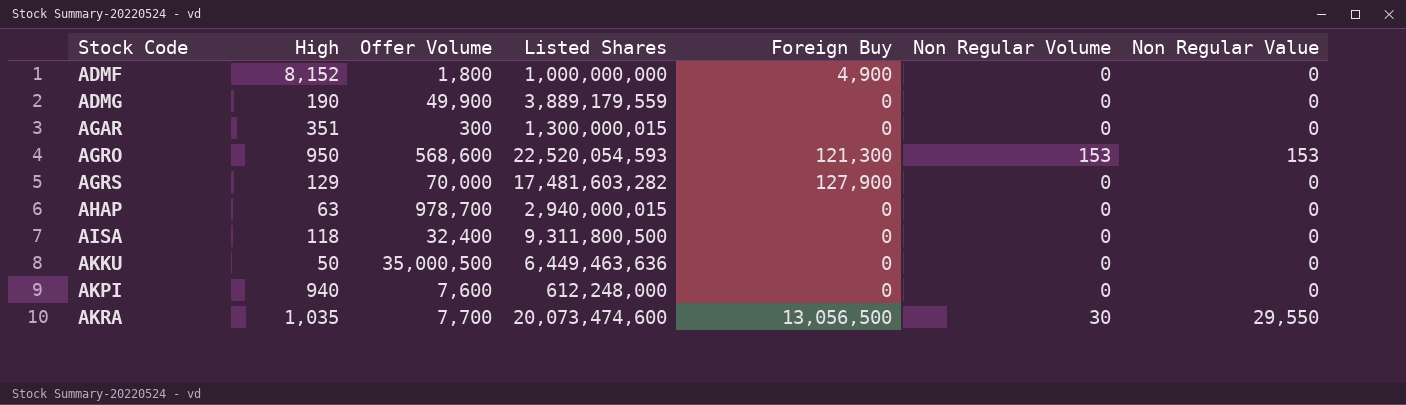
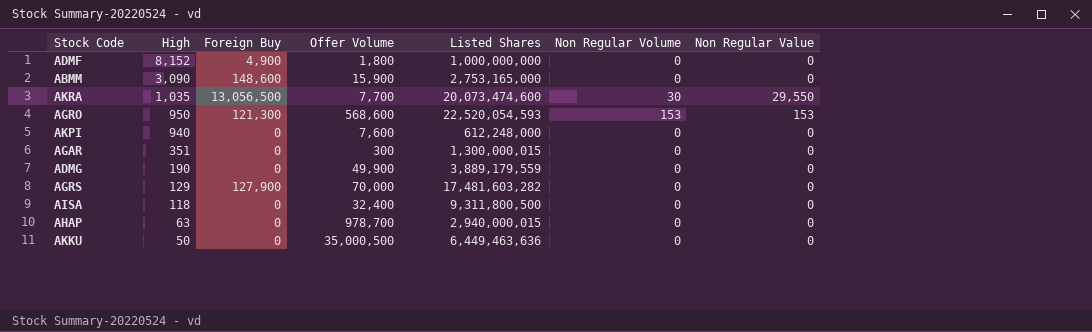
row order: Stock Code ascending -> High descending
column Foreign Buy | position: 5 -> 3
row ABMM: none -> 3,090 | 148,600 | 15,900 | 2,753,165,000 | 0 | 0

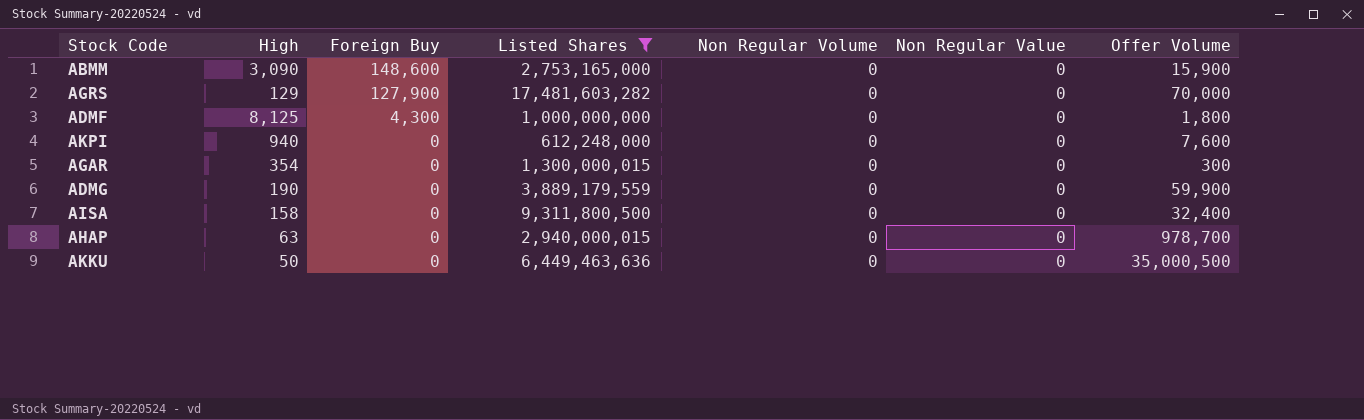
filter: none -> Listed Shares <= 17,481,603,282
row order: High descending -> Foreign Buy descending
column Offer Volume | position: 4 -> 7
ADMF | High: 8,152 -> 8,125
ADMF | Foreign Buy: 4,900 -> 4,300
AGAR | High: 351 -> 354
ADMG | Offer Volume: 49,900 -> 59,900
AISA | High: 118 -> 158

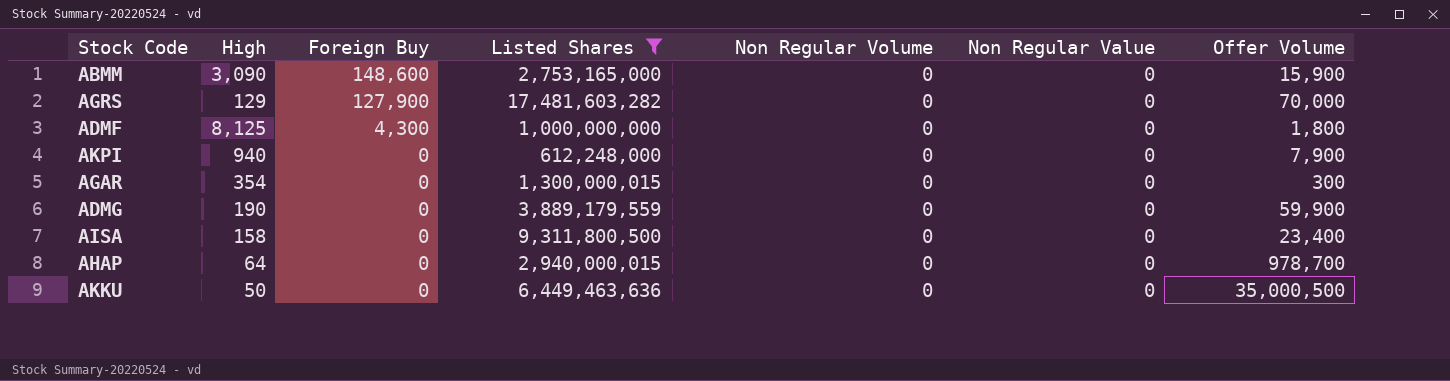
AKPI | Offer Volume: 7,600 -> 7,900
AISA | Offer Volume: 32,400 -> 23,400
AHAP | High: 63 -> 64

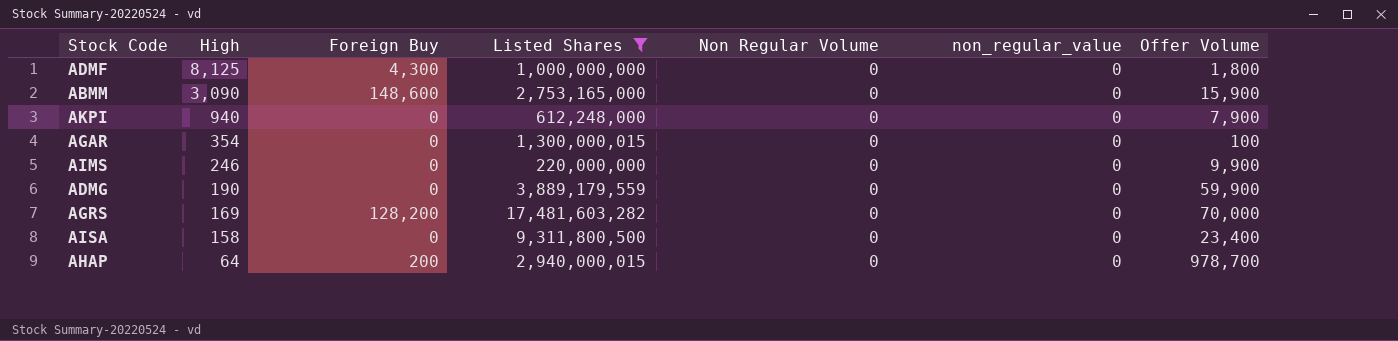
row order: Foreign Buy descending -> High descending
column name: Non Regular Value -> non_regular_value
row AKKU: 50 | 0 | 6,449,463,636 | 0 | 0 | 35,000,500 -> none
AGAR | Offer Volume: 300 -> 100
row AIMS: none -> 246 | 0 | 220,000,000 | 0 | 0 | 9,900
AGRS | High: 129 -> 169
AGRS | Foreign Buy: 127,900 -> 128,200
AHAP | Foreign Buy: 0 -> 200

